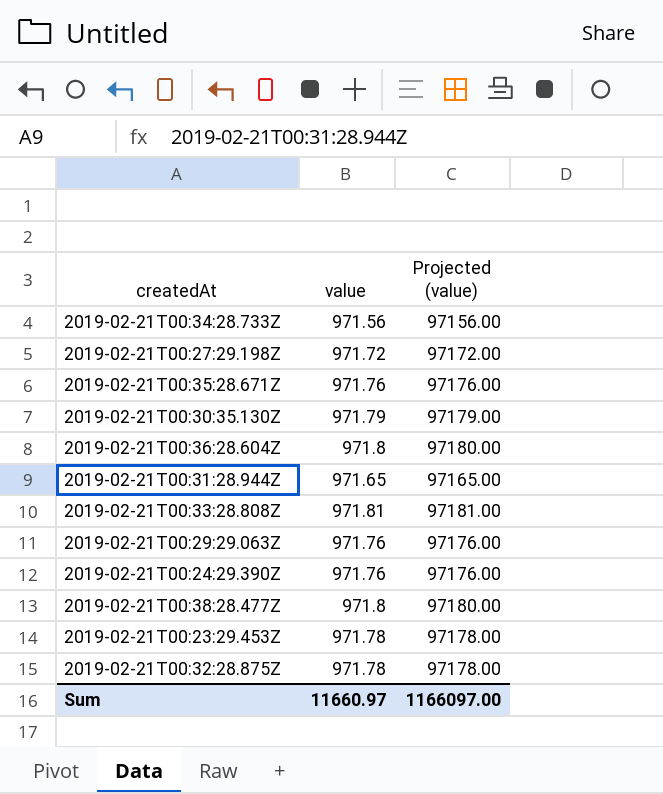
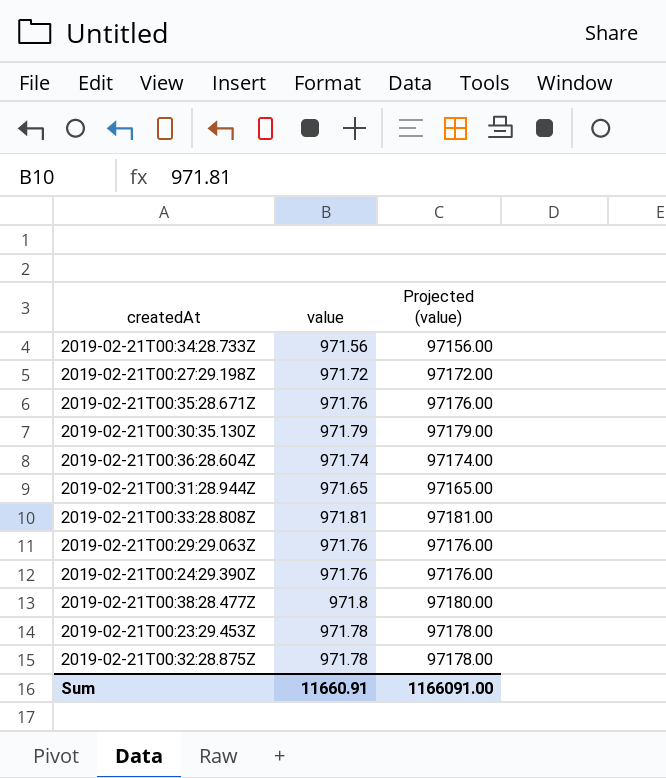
2019-02-21T00:36:28.604Z | value: 971.8 -> 971.74
2019-02-21T00:36:28.604Z | Projected (value): 97180.00 -> 97174.00
Sum | value: 11660.97 -> 11660.91
Sum | Projected (value): 1166097.00 -> 1166091.00

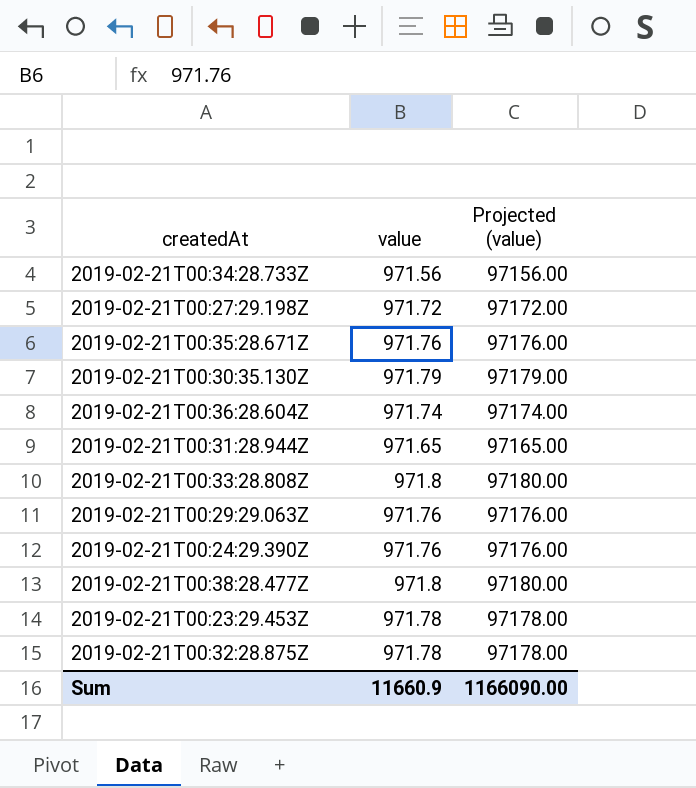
2019-02-21T00:33:28.808Z | value: 971.81 -> 971.8
2019-02-21T00:33:28.808Z | Projected (value): 97181.00 -> 97180.00
Sum | value: 11660.91 -> 11660.9
Sum | Projected (value): 1166091.00 -> 1166090.00

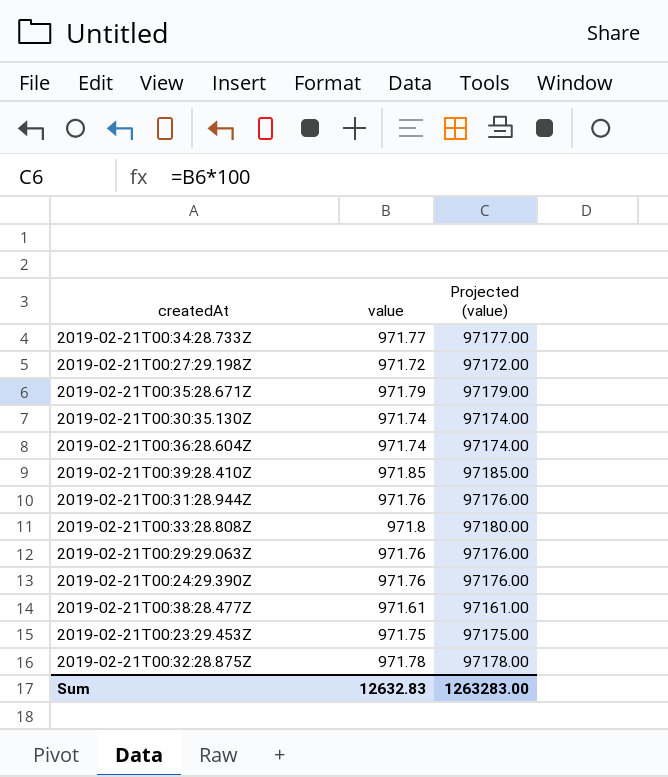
2019-02-21T00:34:28.733Z | value: 971.56 -> 971.77
2019-02-21T00:34:28.733Z | Projected (value): 97156.00 -> 97177.00
2019-02-21T00:35:28.671Z | value: 971.76 -> 971.79
2019-02-21T00:35:28.671Z | Projected (value): 97176.00 -> 97179.00
2019-02-21T00:30:35.130Z | value: 971.79 -> 971.74
2019-02-21T00:30:35.130Z | Projected (value): 97179.00 -> 97174.00
row 2019-02-21T00:39:28.410Z: none -> 971.85 | 97185.00
2019-02-21T00:31:28.944Z | value: 971.65 -> 971.76
2019-02-21T00:31:28.944Z | Projected (value): 97165.00 -> 97176.00
2019-02-21T00:38:28.477Z | value: 971.8 -> 971.61
2019-02-21T00:38:28.477Z | Projected (value): 97180.00 -> 97161.00
2019-02-21T00:23:29.453Z | value: 971.78 -> 971.75
2019-02-21T00:23:29.453Z | Projected (value): 97178.00 -> 97175.00
Sum | value: 11660.9 -> 12632.83
Sum | Projected (value): 1166090.00 -> 1263283.00

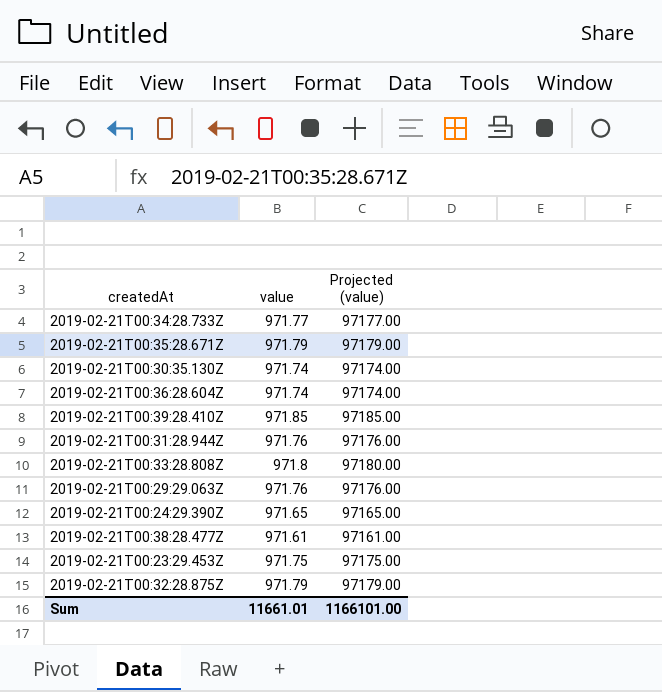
row 2019-02-21T00:27:29.198Z: 971.72 | 97172.00 -> none
2019-02-21T00:24:29.390Z | value: 971.76 -> 971.65
2019-02-21T00:24:29.390Z | Projected (value): 97176.00 -> 97165.00
2019-02-21T00:32:28.875Z | value: 971.78 -> 971.79
2019-02-21T00:32:28.875Z | Projected (value): 97178.00 -> 97179.00
Sum | value: 12632.83 -> 11661.01
Sum | Projected (value): 1263283.00 -> 1166101.00

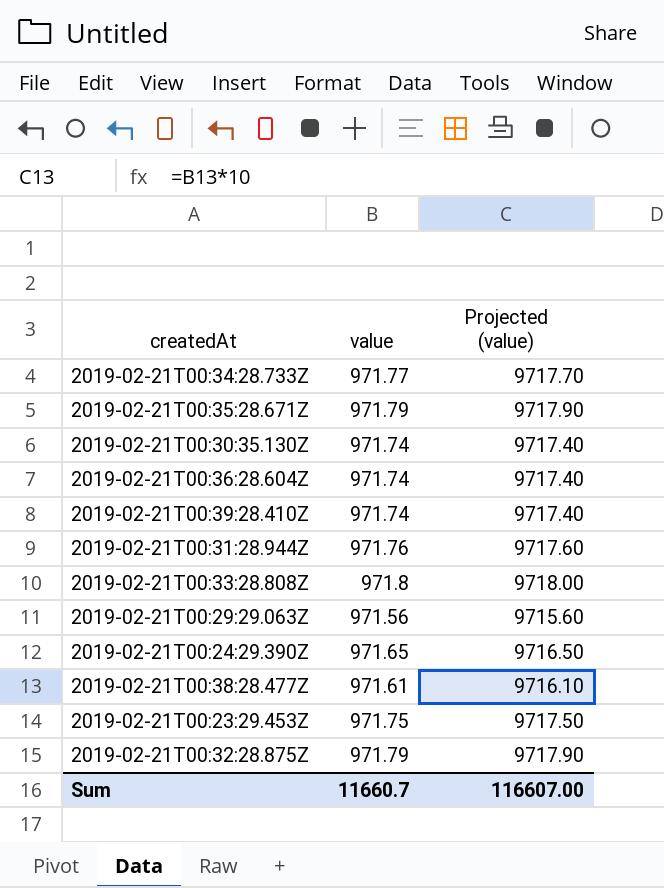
column Projected (value) | formula: [value] * 100 -> [value] * 10
2019-02-21T00:39:28.410Z | value: 971.85 -> 971.74
2019-02-21T00:29:29.063Z | value: 971.76 -> 971.56
Sum | value: 11661.01 -> 11660.7
Sum | Projected (value): 1166101.00 -> 116607.00

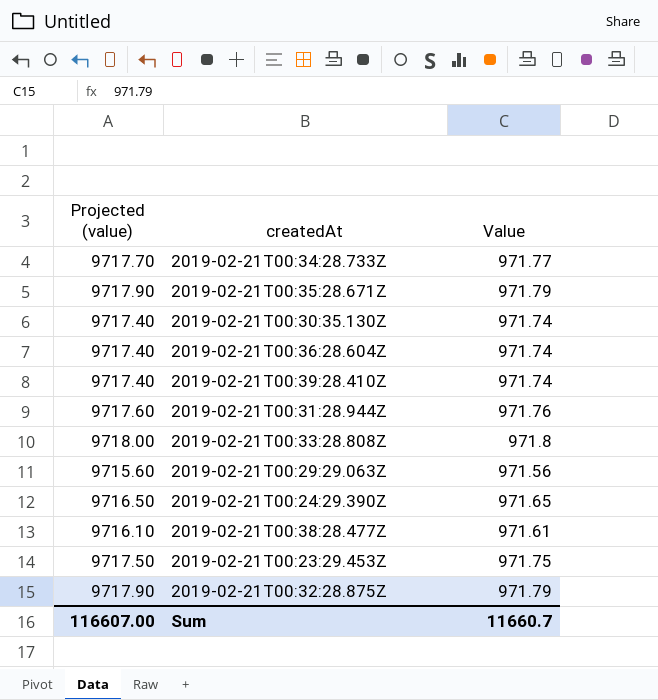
column Projected (value) | position: 3 -> 1
column name: value -> Value

